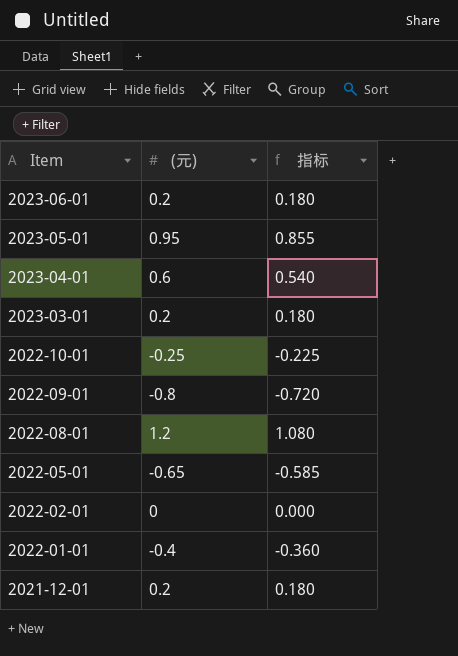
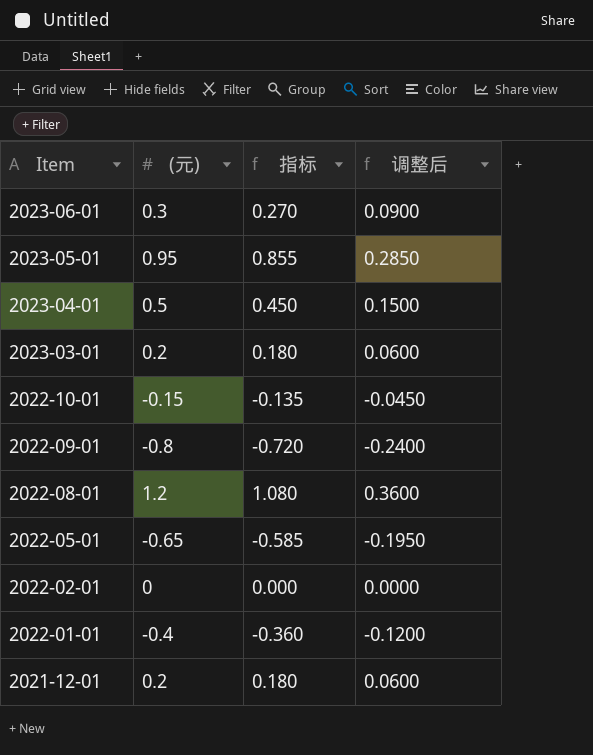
column 调整后 | formula: none -> [(元)] * 0.3
2023-06-01 | (元): 0.2 -> 0.3
2023-06-01 | 指标: 0.180 -> 0.270
2023-04-01 | (元): 0.6 -> 0.5
2023-04-01 | 指标: 0.540 -> 0.450
2022-10-01 | (元): -0.25 -> -0.15
2022-10-01 | 指标: -0.225 -> -0.135

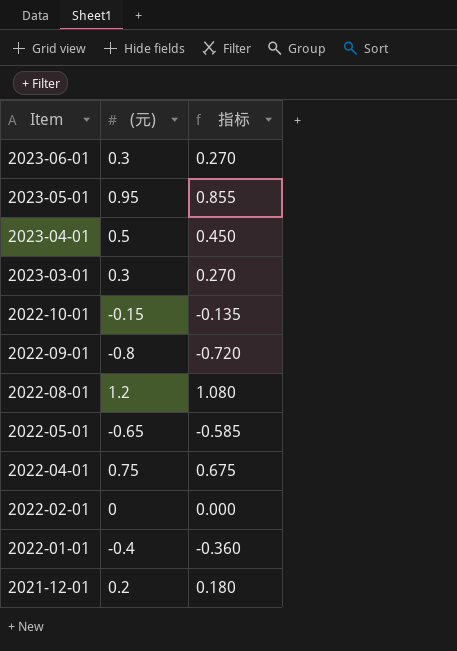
column 调整后 | formula: [(元)] * 0.3 -> none
2023-03-01 | (元): 0.2 -> 0.3
2023-03-01 | 指标: 0.180 -> 0.270
row 2022-04-01: none -> 0.75 | 0.675

